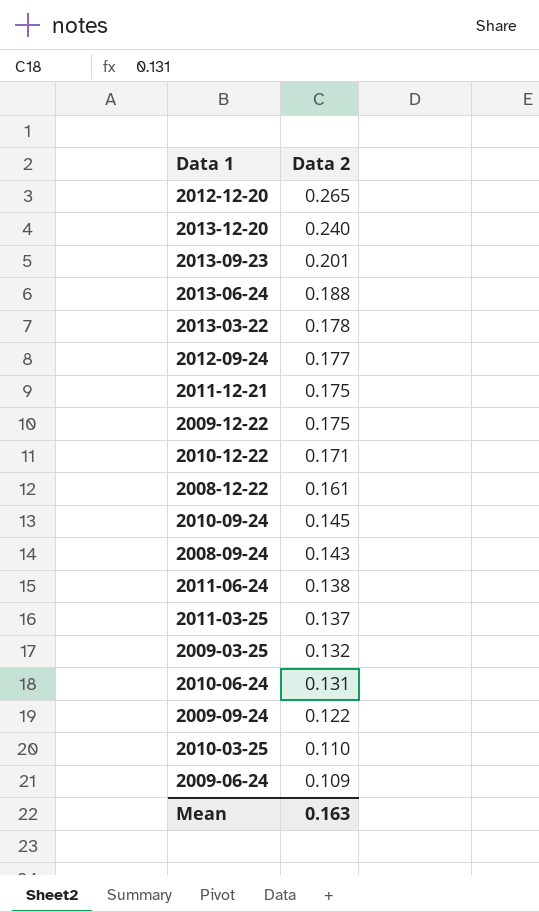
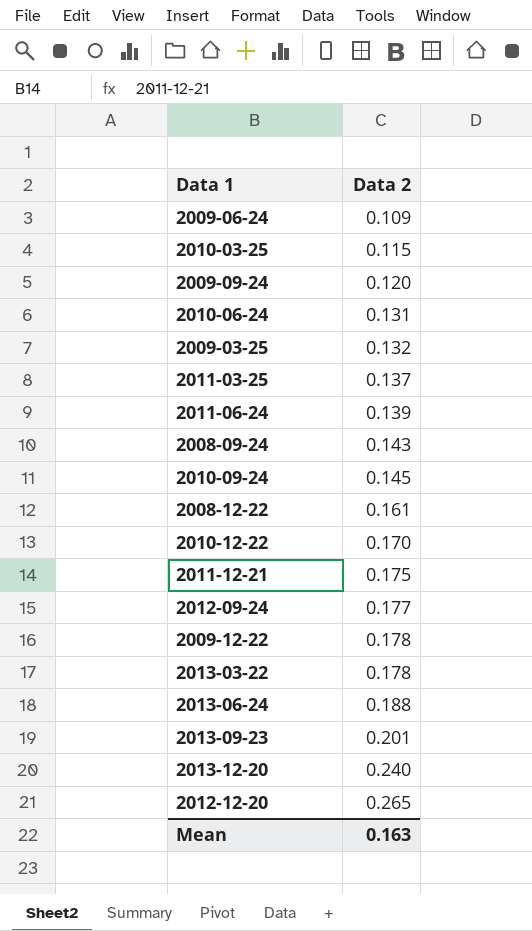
row order: Data 2 descending -> Data 2 ascending
2010-03-25 | Data 2: 0.110 -> 0.115
2009-09-24 | Data 2: 0.122 -> 0.120
2011-06-24 | Data 2: 0.138 -> 0.139
2010-12-22 | Data 2: 0.171 -> 0.170
2009-12-22 | Data 2: 0.175 -> 0.178

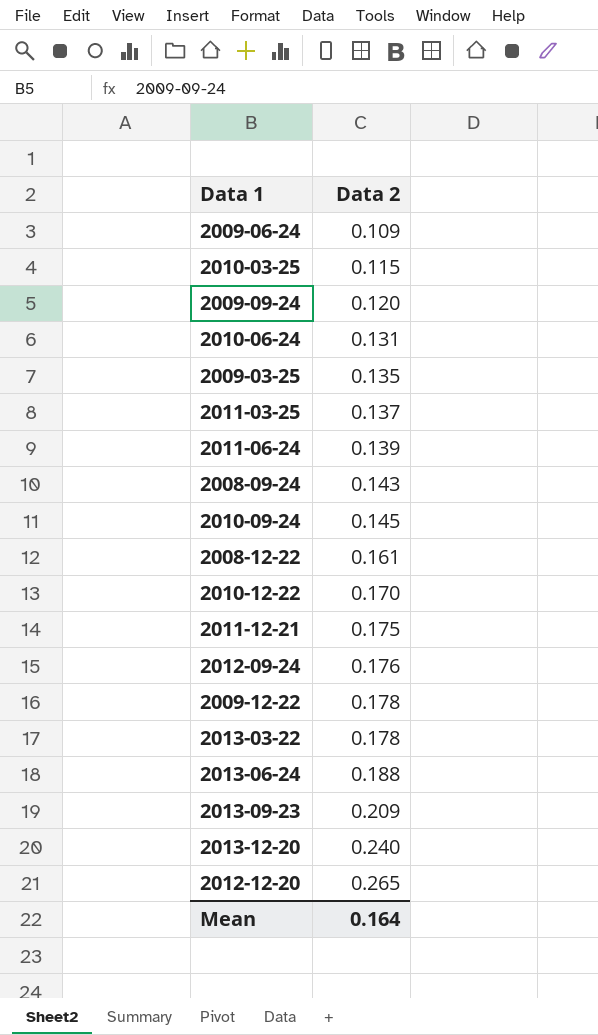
2009-03-25 | Data 2: 0.132 -> 0.135
2012-09-24 | Data 2: 0.177 -> 0.176
2013-09-23 | Data 2: 0.201 -> 0.209
Mean | Data 2: 0.163 -> 0.164

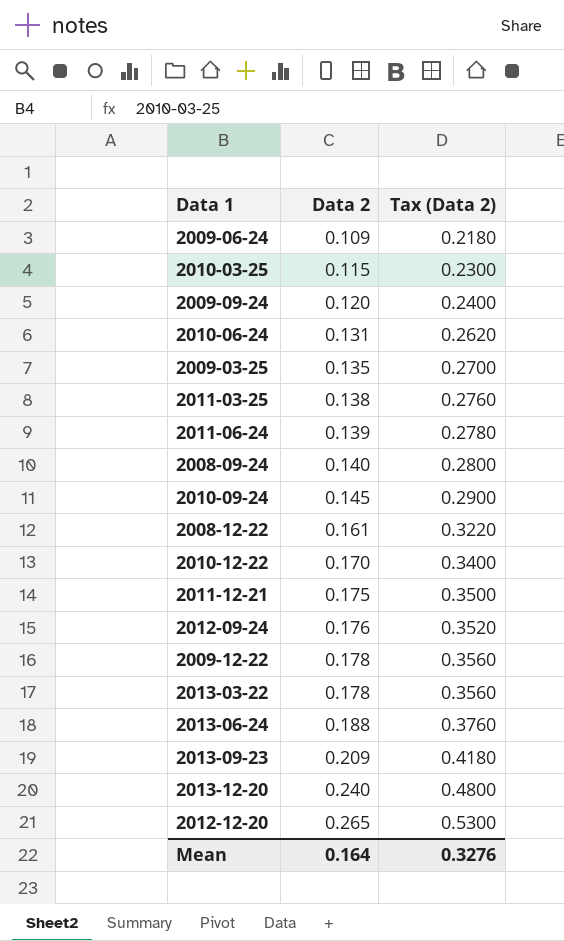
column Tax (Data 2) | formula: none -> [Data 2] * 2
2011-03-25 | Data 2: 0.137 -> 0.138
2008-09-24 | Data 2: 0.143 -> 0.140

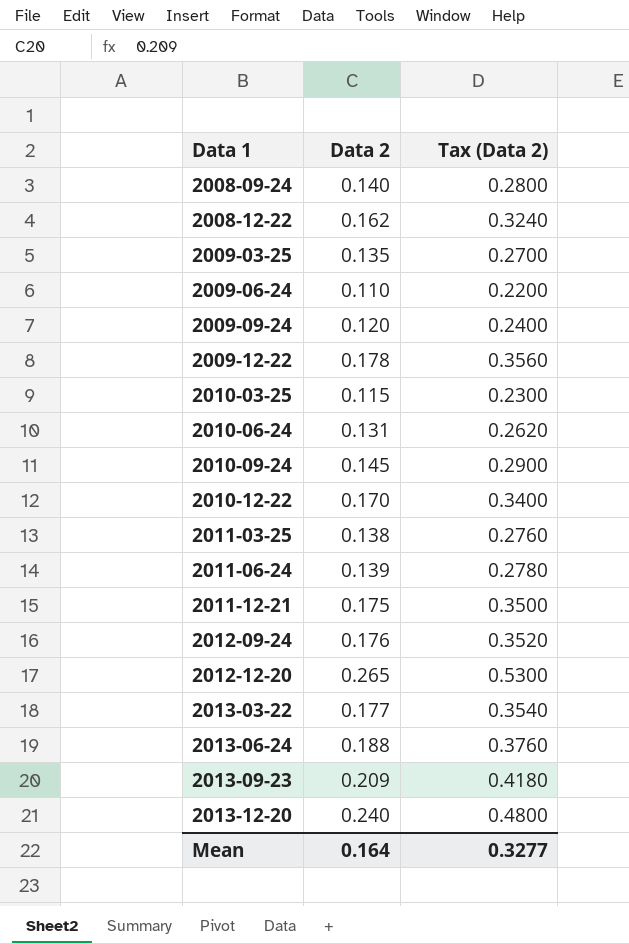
row order: Data 2 ascending -> Data 1 ascending
2008-12-22 | Data 2: 0.161 -> 0.162
2008-12-22 | Tax (Data 2): 0.3220 -> 0.3240
2009-06-24 | Data 2: 0.109 -> 0.110
2009-06-24 | Tax (Data 2): 0.2180 -> 0.2200
2013-03-22 | Data 2: 0.178 -> 0.177
2013-03-22 | Tax (Data 2): 0.3560 -> 0.3540
Mean | Tax (Data 2): 0.3276 -> 0.3277

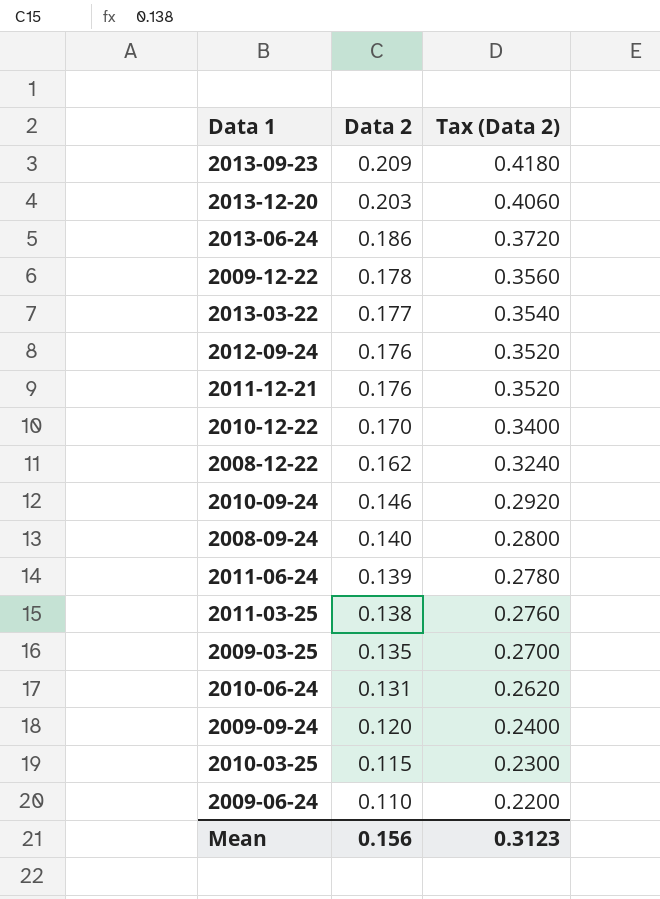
row order: Data 1 ascending -> Data 2 descending
row 2012-12-20: 0.265 | 0.5300 -> none
2013-12-20 | Data 2: 0.240 -> 0.203
2013-12-20 | Tax (Data 2): 0.4800 -> 0.4060
2013-06-24 | Data 2: 0.188 -> 0.186
2013-06-24 | Tax (Data 2): 0.3760 -> 0.3720
2011-12-21 | Data 2: 0.175 -> 0.176
2011-12-21 | Tax (Data 2): 0.3500 -> 0.3520
2010-09-24 | Data 2: 0.145 -> 0.146
2010-09-24 | Tax (Data 2): 0.2900 -> 0.2920
Mean | Data 2: 0.164 -> 0.156
Mean | Tax (Data 2): 0.3277 -> 0.3123

